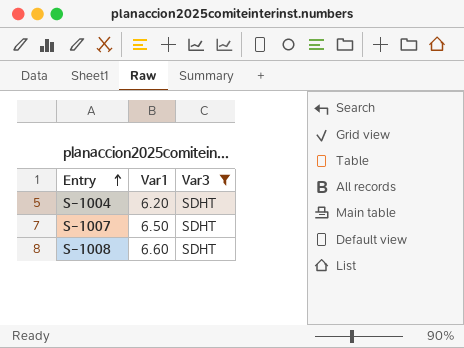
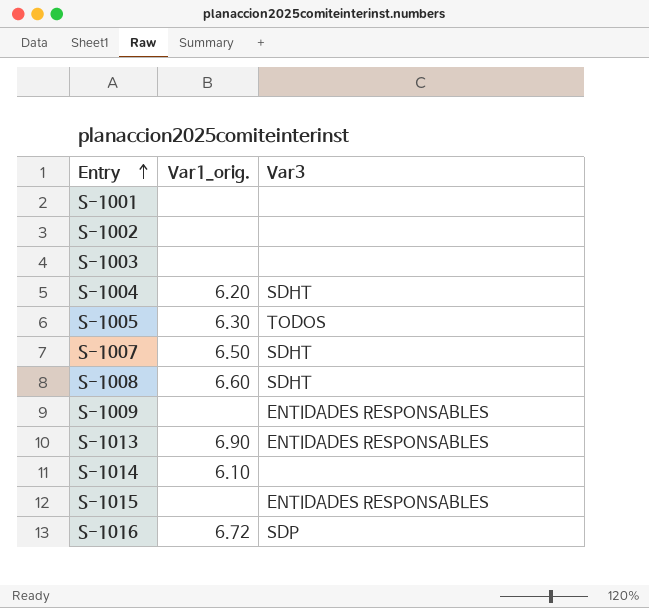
filter: Var3 = SDHT -> none
column name: Var1 -> Var1_orig.

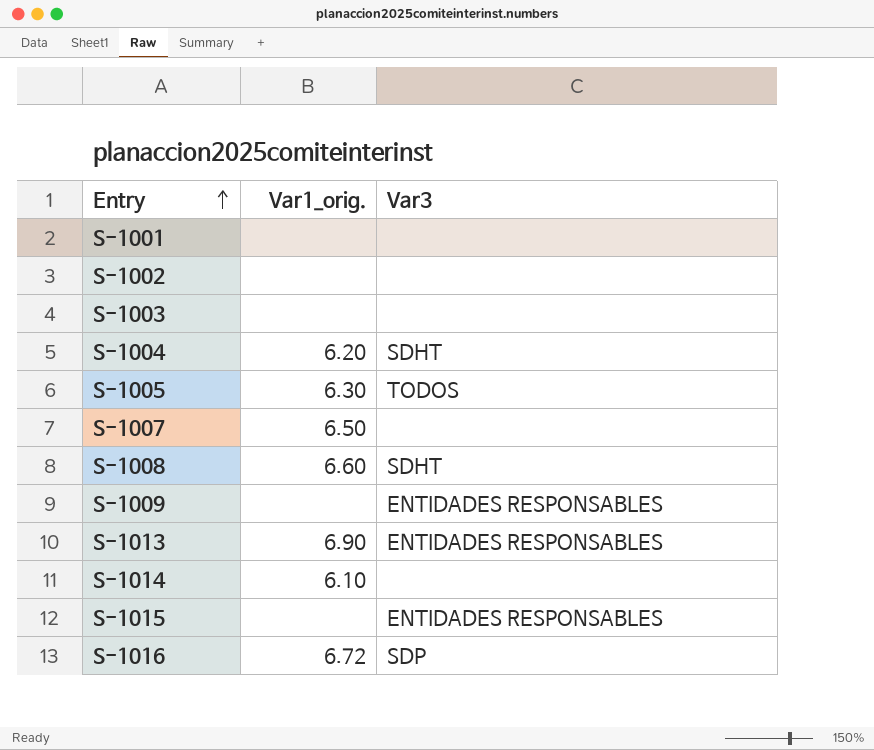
S-1007 | Var3: SDHT -> none

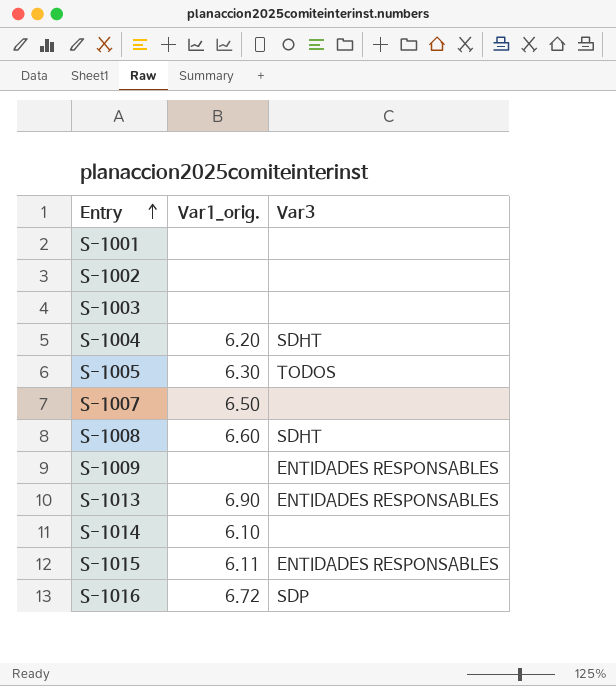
S-1015 | Var1_orig.: none -> 6.11

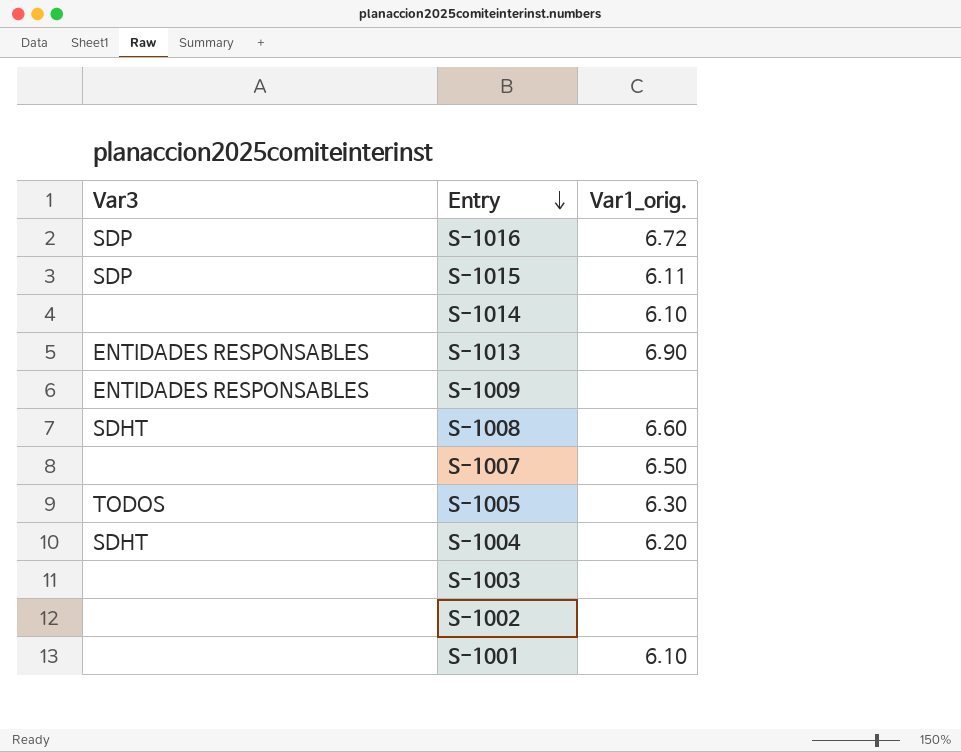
row order: Entry ascending -> Entry descending
column Var3 | position: 3 -> 1
S-1015 | Var3: ENTIDADES RESPONSABLES -> SDP
S-1001 | Var1_orig.: none -> 6.10

